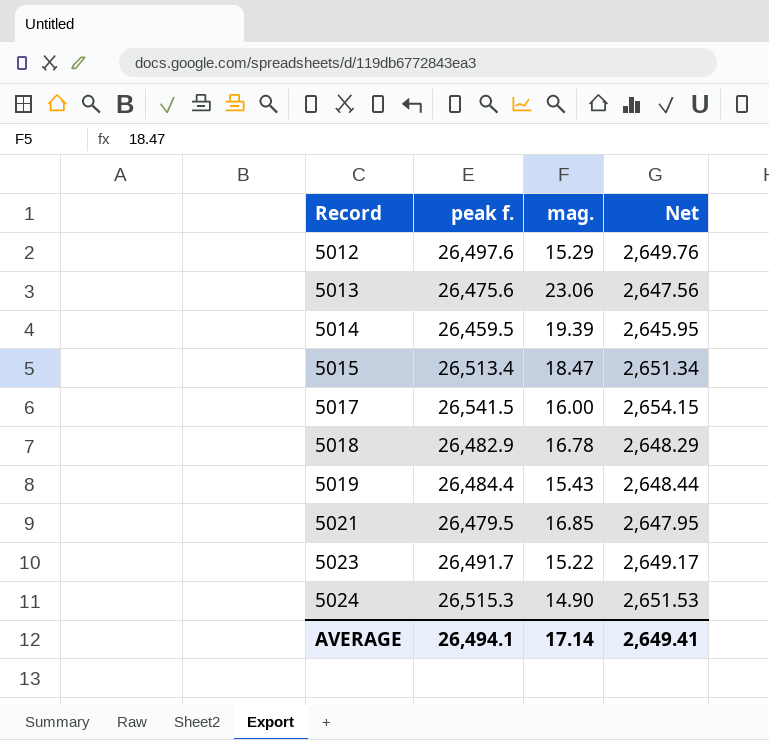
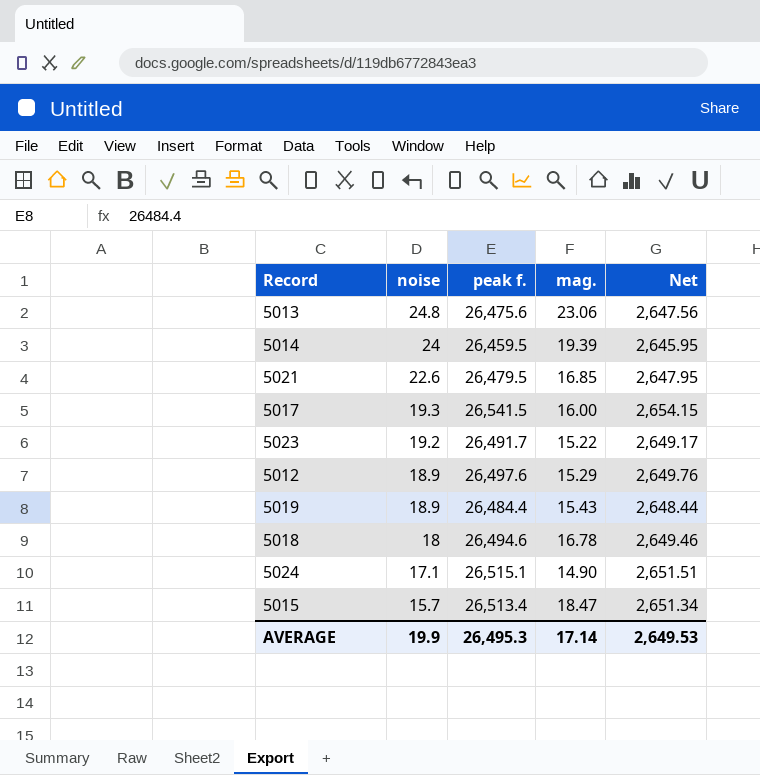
row order: Record ascending -> noise descending
column noise | position: none -> 2
5018 | peak f.: 26,482.9 -> 26,494.6
5018 | Net: 2,648.29 -> 2,649.46
5024 | peak f.: 26,515.3 -> 26,515.1
5024 | Net: 2,651.53 -> 2,651.51
AVERAGE | peak f.: 26,494.1 -> 26,495.3
AVERAGE | Net: 2,649.41 -> 2,649.53

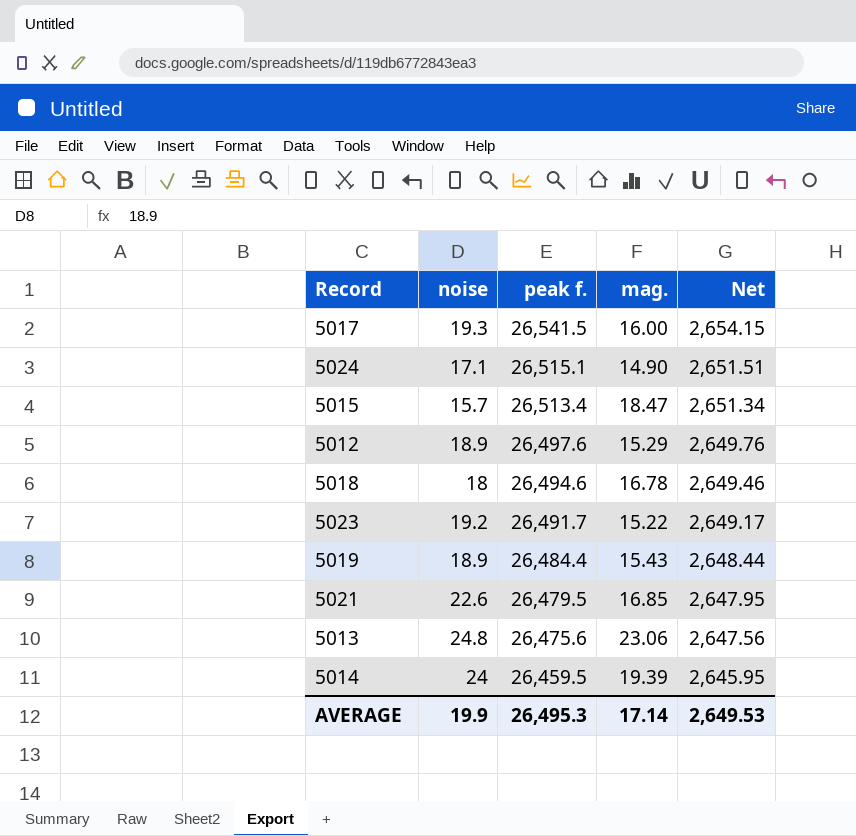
row order: noise descending -> peak f. descending

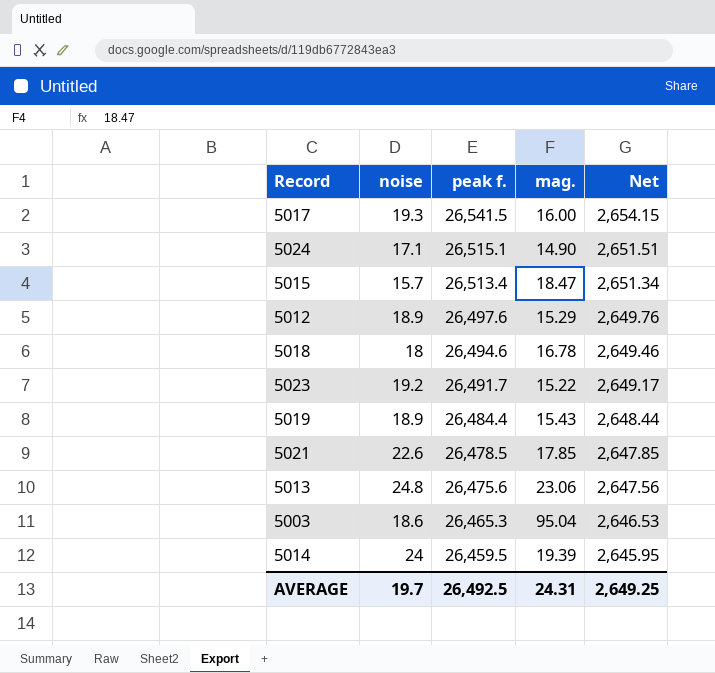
5021 | peak f.: 26,479.5 -> 26,478.5
5021 | mag.: 16.85 -> 17.85
5021 | Net: 2,647.95 -> 2,647.85
row 5003: none -> 18.6 | 26,465.3 | 95.04 | 2,646.53
AVERAGE | noise: 19.9 -> 19.7
AVERAGE | peak f.: 26,495.3 -> 26,492.5
AVERAGE | mag.: 17.14 -> 24.31
AVERAGE | Net: 2,649.53 -> 2,649.25

